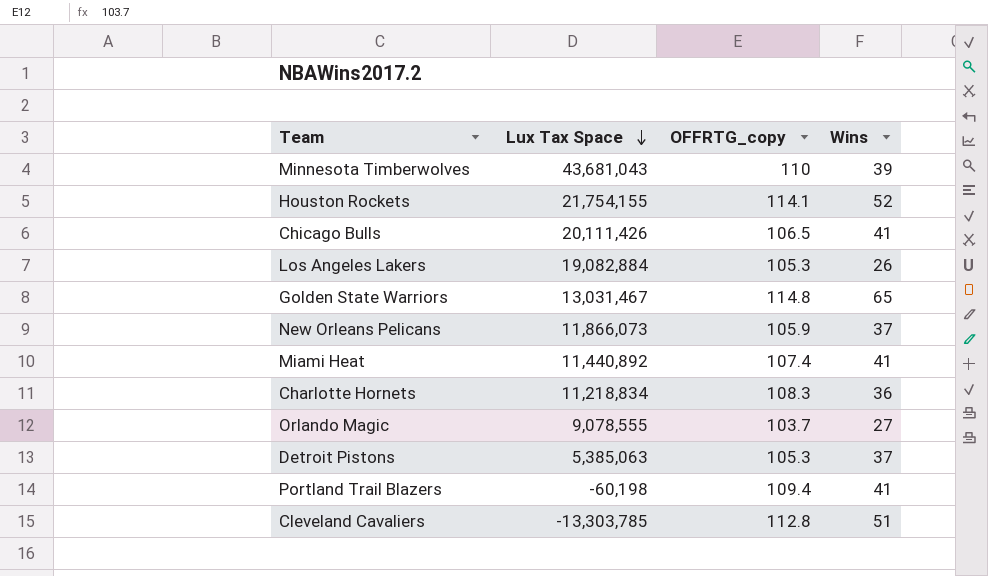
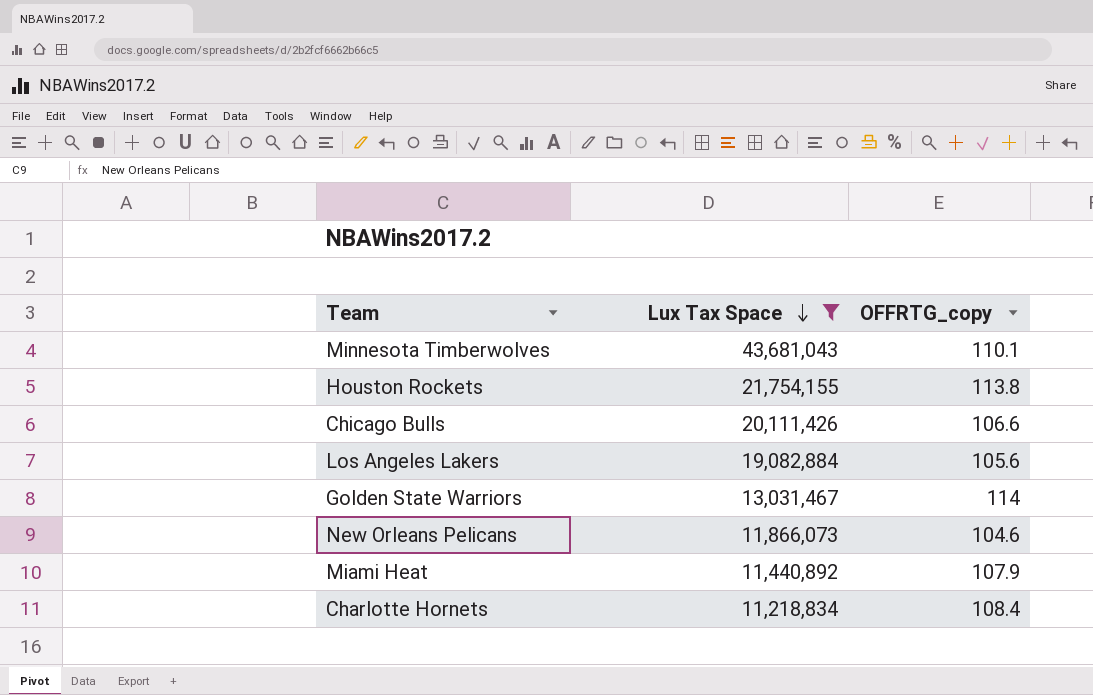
filter: none -> Lux Tax Space >= 11,218,834
column Wins | position: 4 -> none
Minnesota Timberwolves | OFFRTG_copy: 110 -> 110.1
Houston Rockets | OFFRTG_copy: 114.1 -> 113.8
Chicago Bulls | OFFRTG_copy: 106.5 -> 106.6
Los Angeles Lakers | OFFRTG_copy: 105.3 -> 105.6
Golden State Warriors | OFFRTG_copy: 114.8 -> 114
New Orleans Pelicans | OFFRTG_copy: 105.9 -> 104.6
Miami Heat | OFFRTG_copy: 107.4 -> 107.9
Charlotte Hornets | OFFRTG_copy: 108.3 -> 108.4

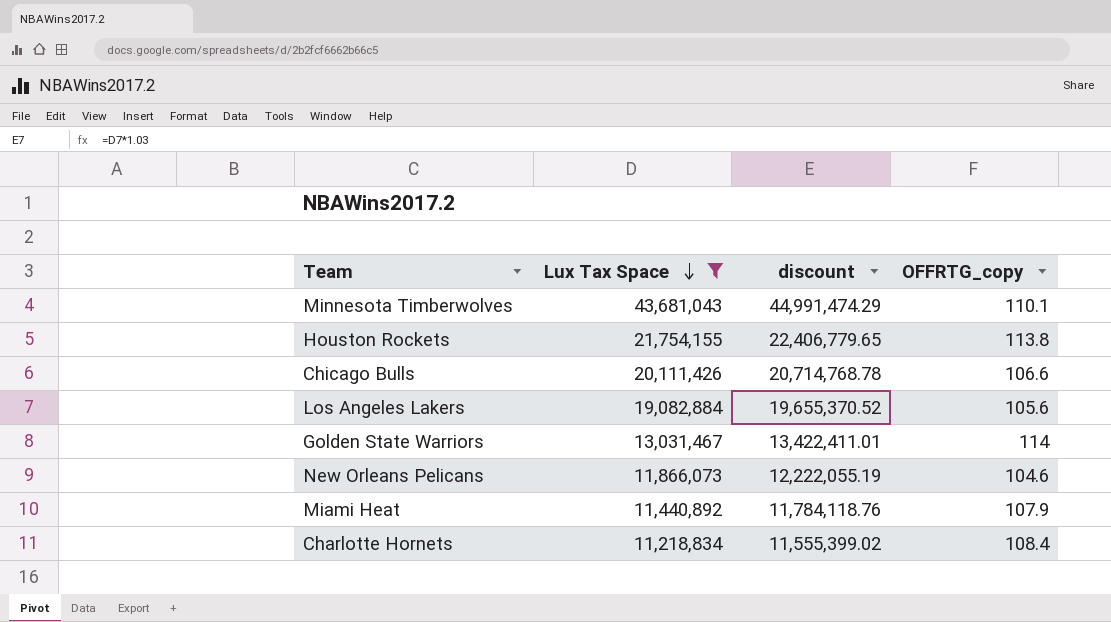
column discount | formula: none -> [Lux Tax Space] * 1.03

